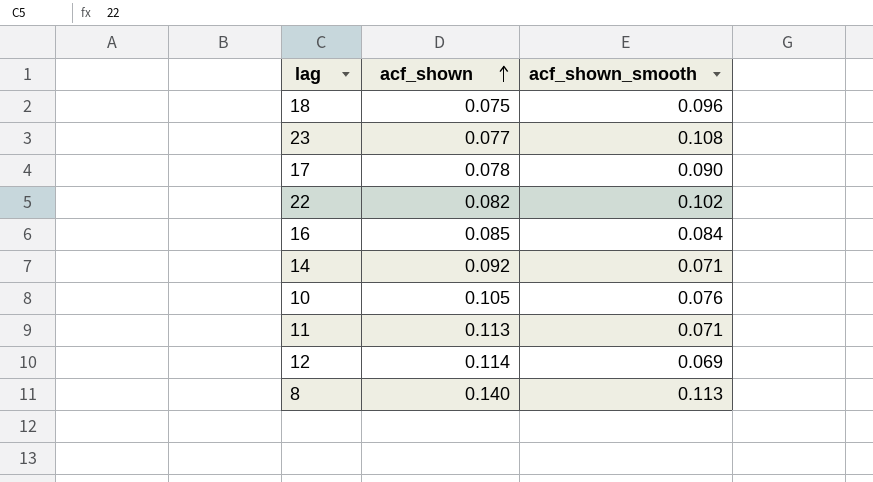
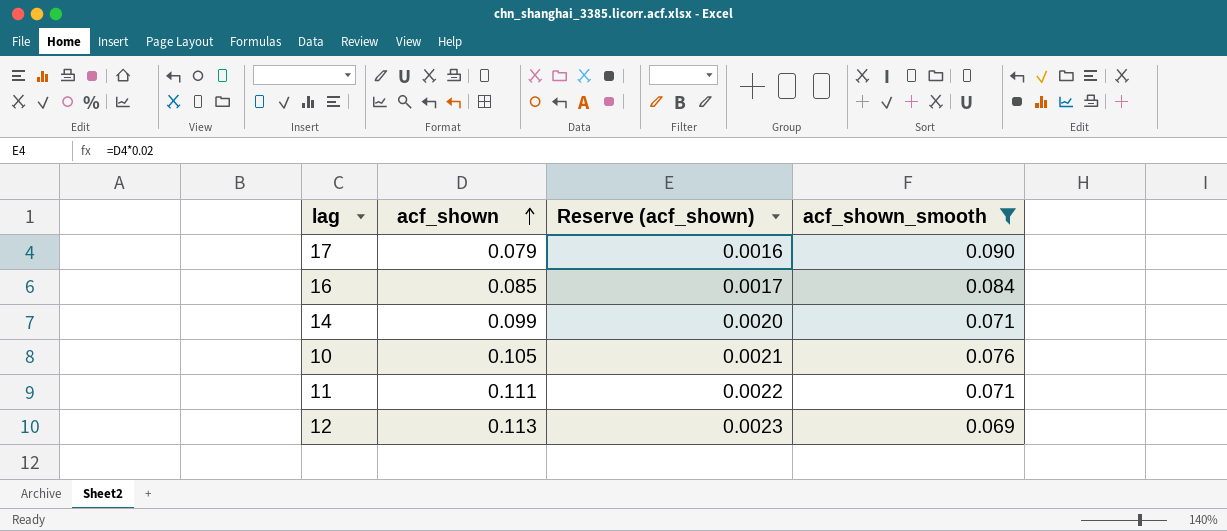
filter: none -> acf_shown_smooth <= 0.090
column Reserve (acf_shown) | formula: none -> [acf_shown] * 0.02
17 | acf_shown: 0.078 -> 0.079
14 | acf_shown: 0.092 -> 0.099
11 | acf_shown: 0.113 -> 0.111
12 | acf_shown: 0.114 -> 0.113

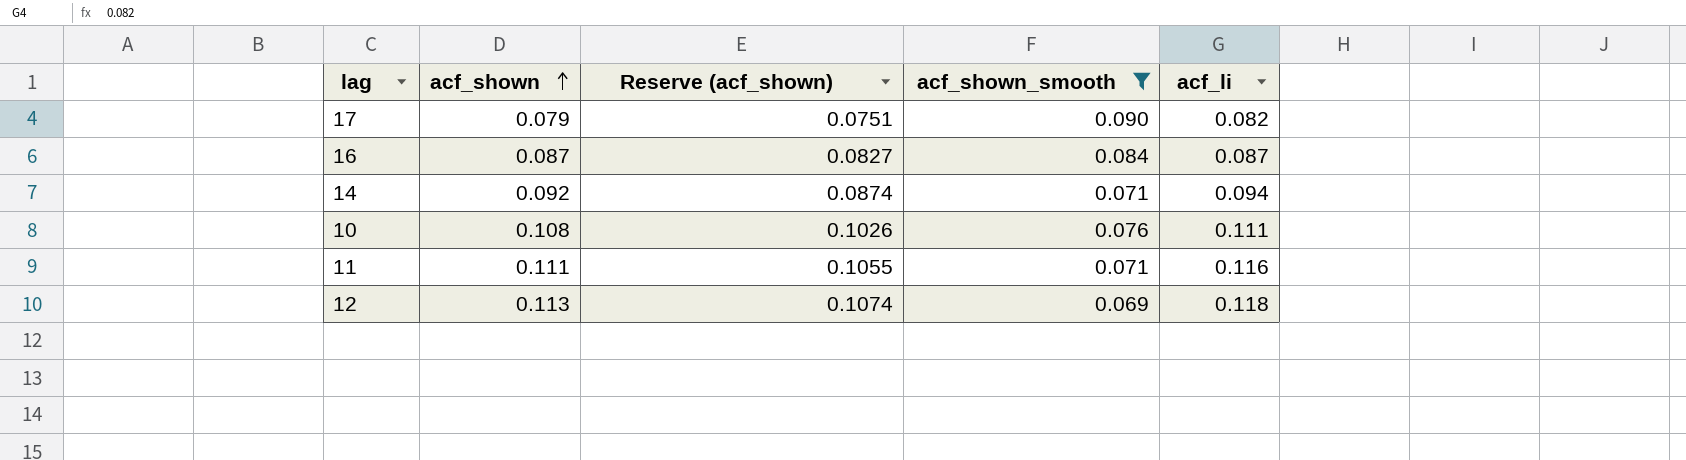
column Reserve (acf_shown) | formula: [acf_shown] * 0.02 -> [acf_shown] * 0.95
column acf_li | position: none -> 5
16 | acf_shown: 0.085 -> 0.087
14 | acf_shown: 0.099 -> 0.092
10 | acf_shown: 0.105 -> 0.108

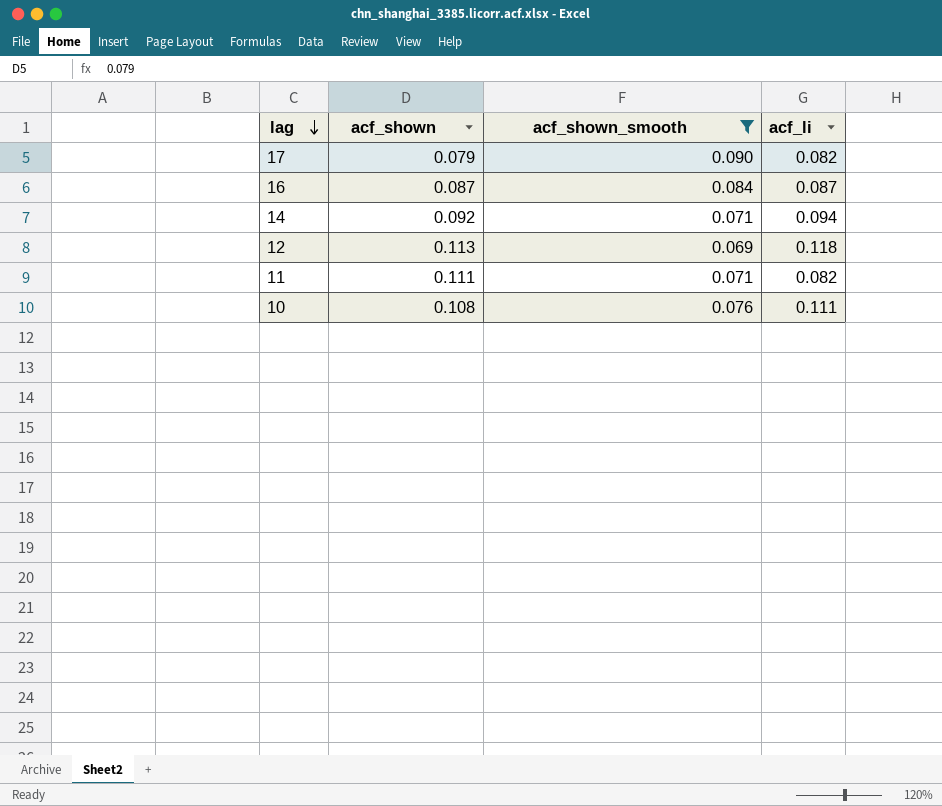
row order: acf_shown ascending -> lag descending
column Reserve (acf_shown) | formula: [acf_shown] * 0.95 -> none
11 | acf_li: 0.116 -> 0.082

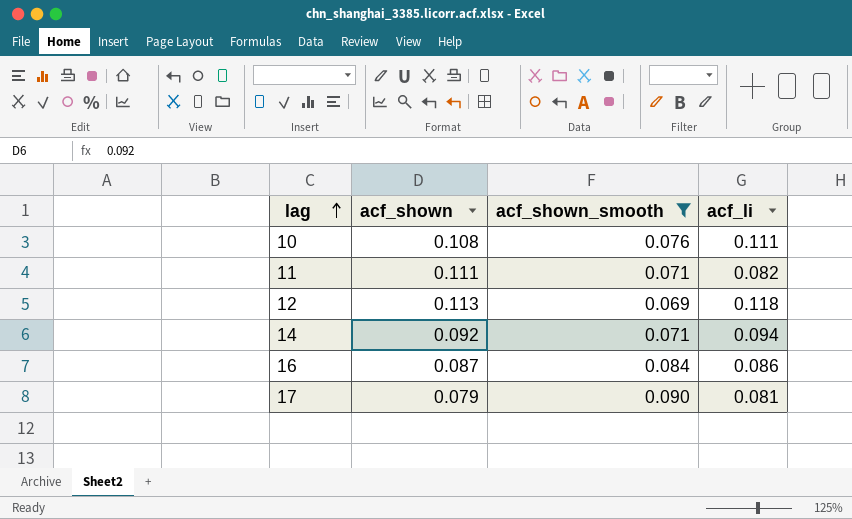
row order: lag descending -> lag ascending
16 | acf_li: 0.087 -> 0.086
17 | acf_li: 0.082 -> 0.081

